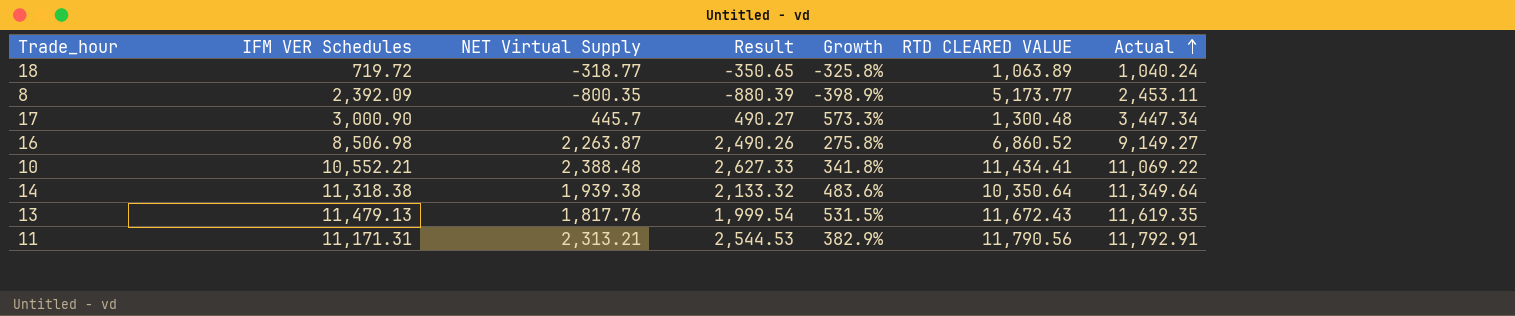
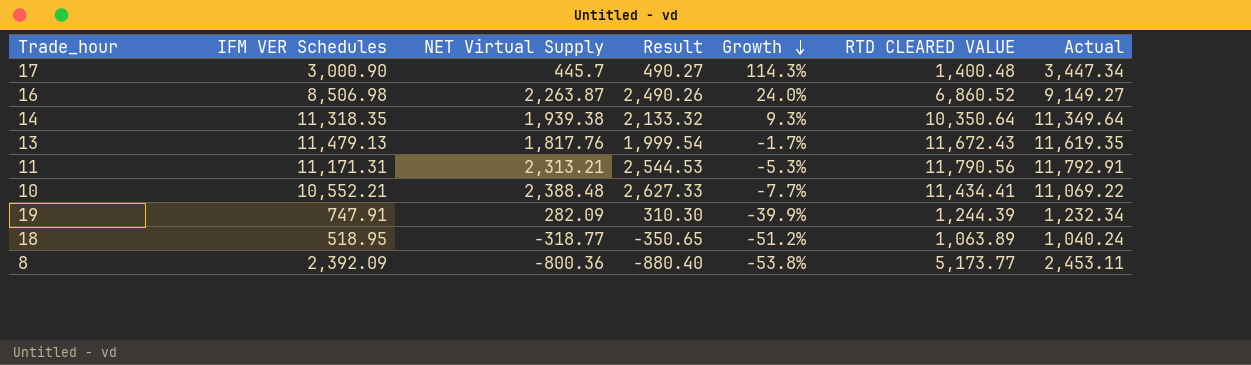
row order: Actual ascending -> Growth descending
column Growth | formula: ([IFM VER Schedules] - [NET Virtual Supply]) / [NET Virtual Supply] -> ([IFM VER Schedules] - [RTD CLEARED VALUE]) / [RTD CLEARED VALUE]
17 | RTD CLEARED VALUE: 1,300.48 -> 1,400.48
14 | IFM VER Schedules: 11,318.38 -> 11,318.35
row 19: none -> 747.91 | 282.09 | 310.30 | -39.9% | 1,244.39 | 1,232.34
18 | IFM VER Schedules: 719.72 -> 518.95
8 | NET Virtual Supply: -800.35 -> -800.36
8 | Result: -880.39 -> -880.40

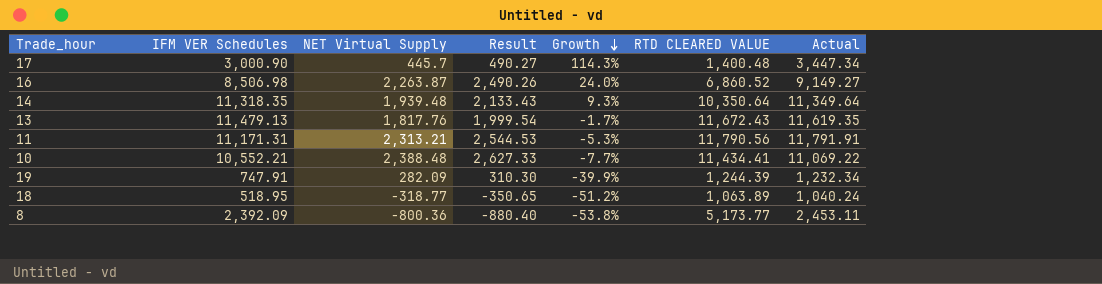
14 | NET Virtual Supply: 1,939.38 -> 1,939.48
14 | Result: 2,133.32 -> 2,133.43
11 | Actual: 11,792.91 -> 11,791.91

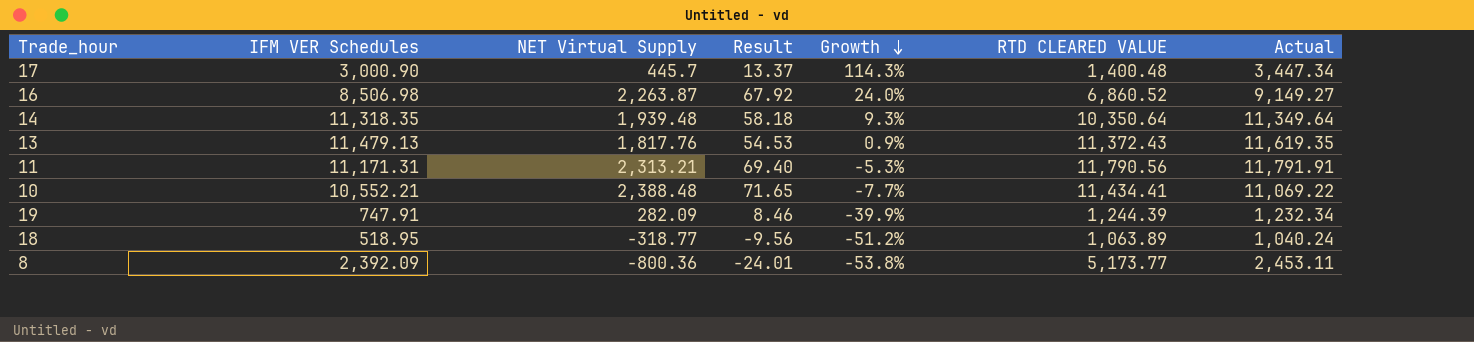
column Result | formula: [NET Virtual Supply] * 1.1 -> [NET Virtual Supply] * 0.03
13 | Growth: -1.7% -> 0.9%
13 | RTD CLEARED VALUE: 11,672.43 -> 11,372.43

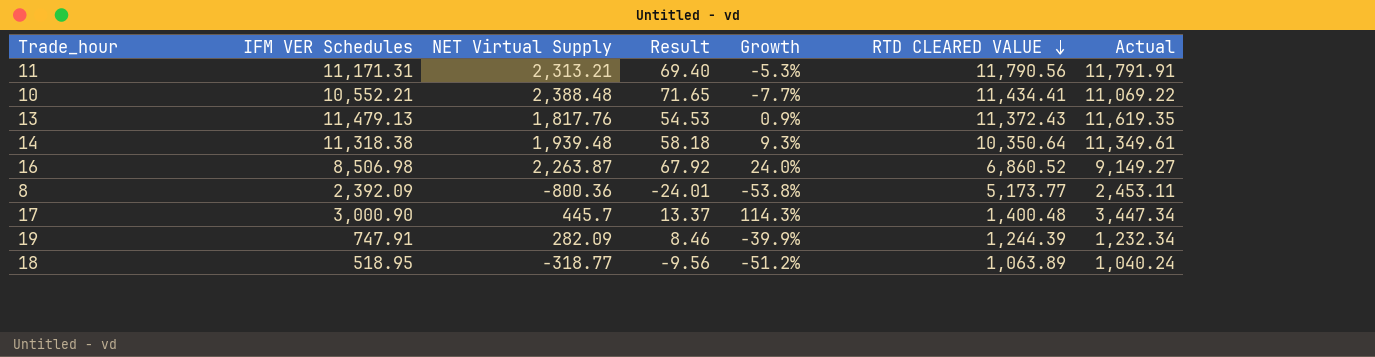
row order: Growth descending -> RTD CLEARED VALUE descending
14 | IFM VER Schedules: 11,318.35 -> 11,318.38
14 | Actual: 11,349.64 -> 11,349.61

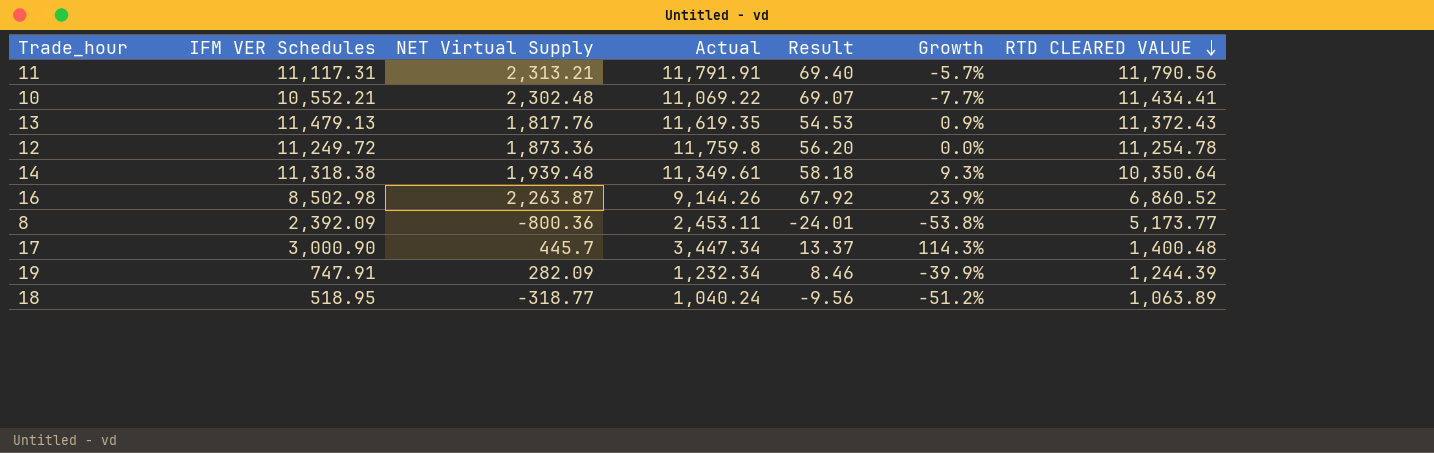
column Actual | position: 7 -> 4
11 | IFM VER Schedules: 11,171.31 -> 11,117.31
11 | Growth: -5.3% -> -5.7%
10 | NET Virtual Supply: 2,388.48 -> 2,302.48
10 | Result: 71.65 -> 69.07
row 12: none -> 11,249.72 | 1,873.36 | 11,759.8 | 56.20 | 0.0% | 11,254.78
16 | IFM VER Schedules: 8,506.98 -> 8,502.98
16 | Actual: 9,149.27 -> 9,144.26
16 | Growth: 24.0% -> 23.9%

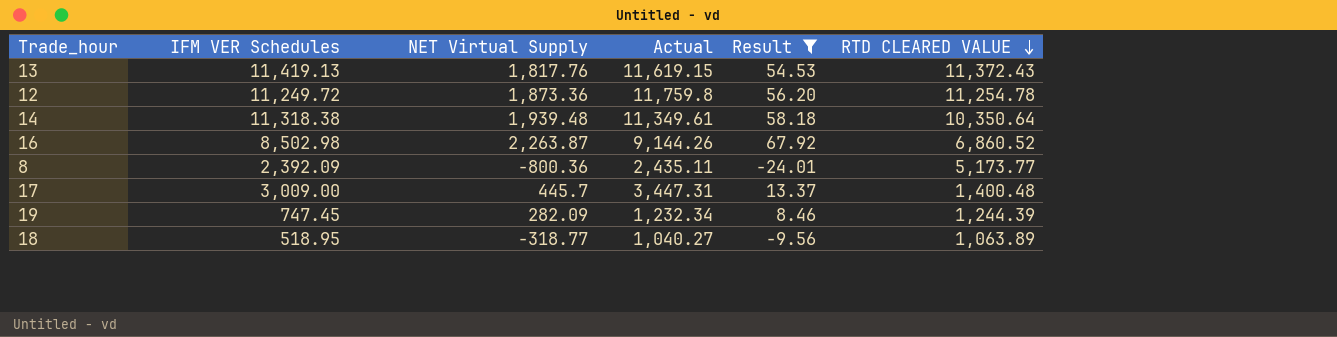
filter: none -> Result <= 67.92
column Growth | formula: ([IFM VER Schedules] - [RTD CLEARED VALUE]) / [RTD CLEARED VALUE] -> none
13 | IFM VER Schedules: 11,479.13 -> 11,419.13
13 | Actual: 11,619.35 -> 11,619.15
8 | Actual: 2,453.11 -> 2,435.11
17 | IFM VER Schedules: 3,000.90 -> 3,009.00
17 | Actual: 3,447.34 -> 3,447.31
19 | IFM VER Schedules: 747.91 -> 747.45
18 | Actual: 1,040.24 -> 1,040.27

